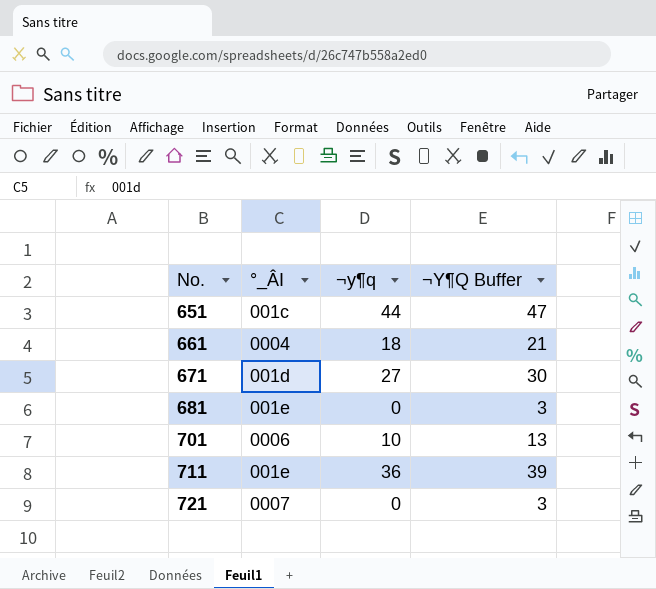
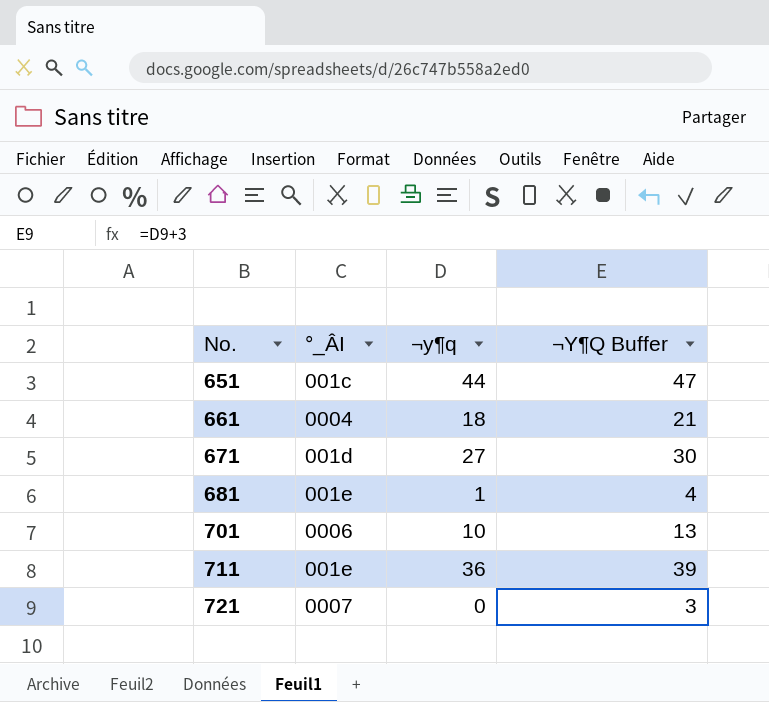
681 | ¬y¶q: 0 -> 1
681 | ¬Y¶Q Buffer: 3 -> 4

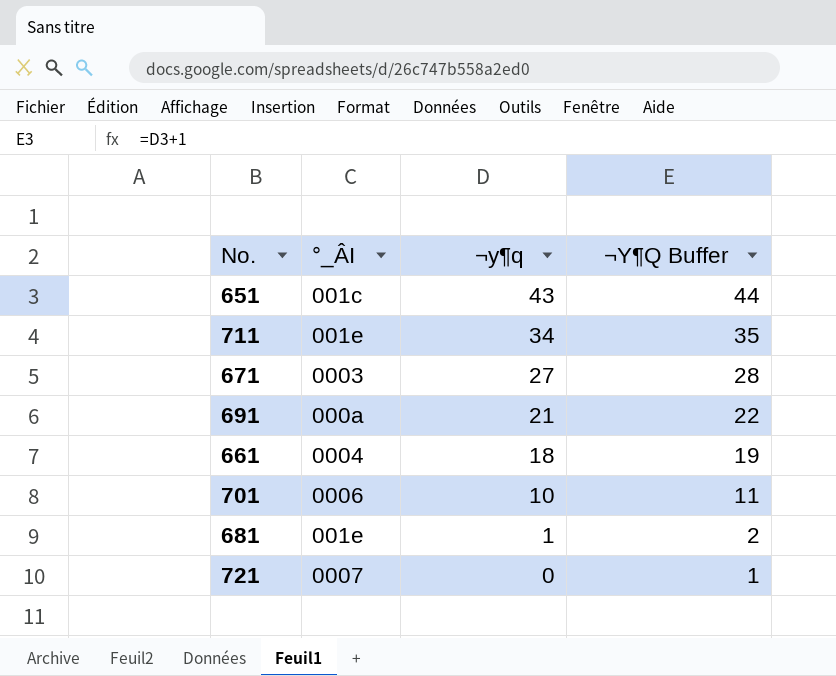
row order: No. ascending -> ¬y¶q descending
column ¬Y¶Q Buffer | formula: [¬y¶q] + 3 -> [¬y¶q] + 1
651 | ¬y¶q: 44 -> 43
711 | ¬y¶q: 36 -> 34
671 | °_ÂI: 001d -> 0003
row 691: none -> 000a | 21 | 22

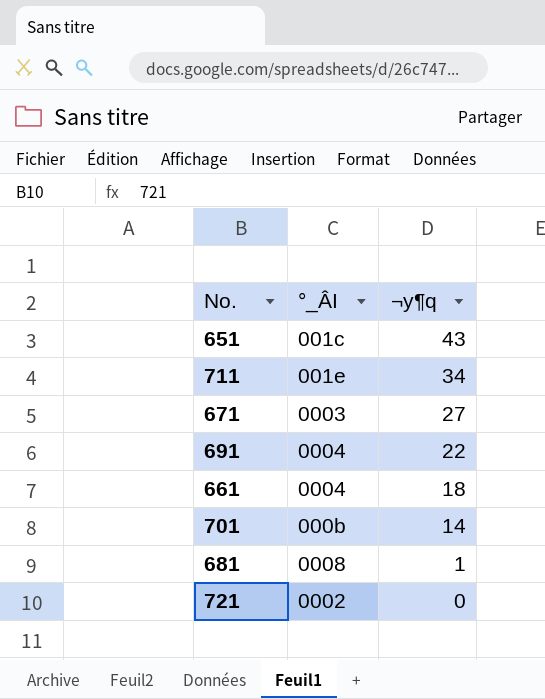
column ¬Y¶Q Buffer | formula: [¬y¶q] + 1 -> none
691 | °_ÂI: 000a -> 0004
691 | ¬y¶q: 21 -> 22
701 | °_ÂI: 0006 -> 000b
701 | ¬y¶q: 10 -> 14
681 | °_ÂI: 001e -> 0008
721 | °_ÂI: 0007 -> 0002

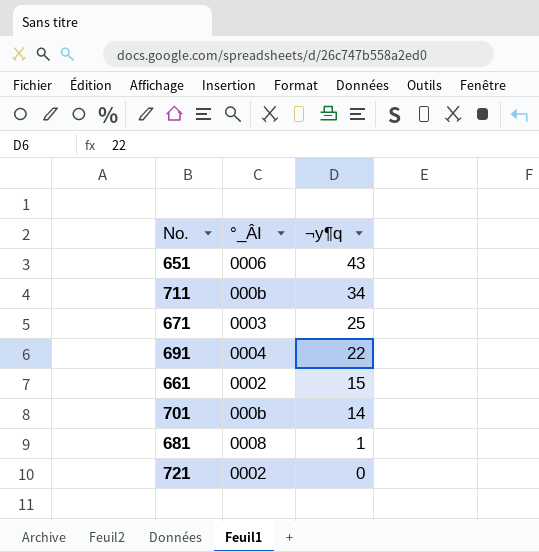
651 | °_ÂI: 001c -> 0006
711 | °_ÂI: 001e -> 000b
671 | ¬y¶q: 27 -> 25
661 | °_ÂI: 0004 -> 0002
661 | ¬y¶q: 18 -> 15

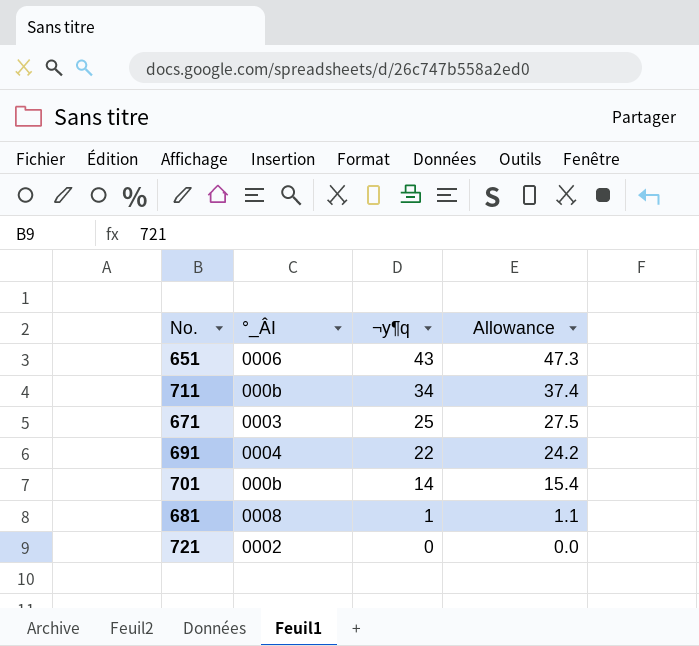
column Allowance | formula: none -> [¬y¶q] * 1.1
row 661: 0002 | 15 -> none

